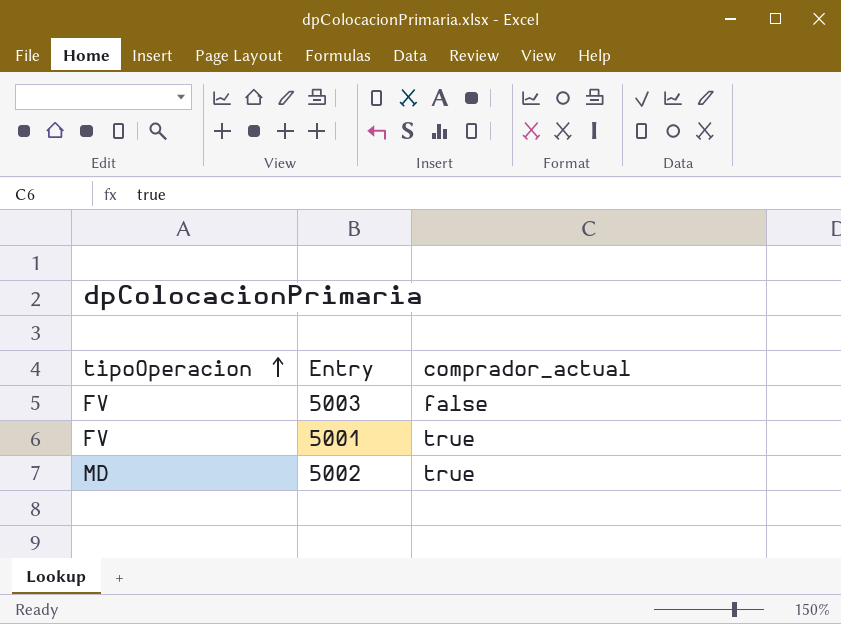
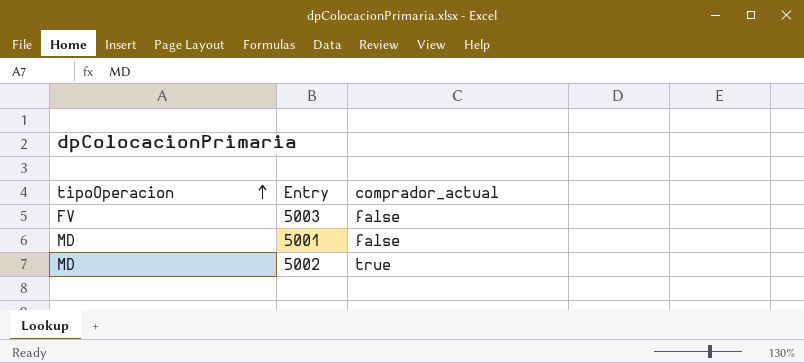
5001 | tipoOperacion: FV -> MD
5001 | comprador_actual: true -> false

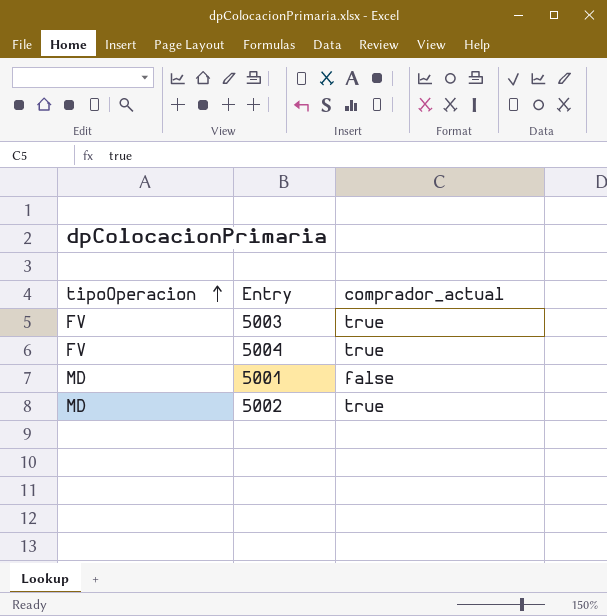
5003 | comprador_actual: false -> true
row 5004: none -> FV | true

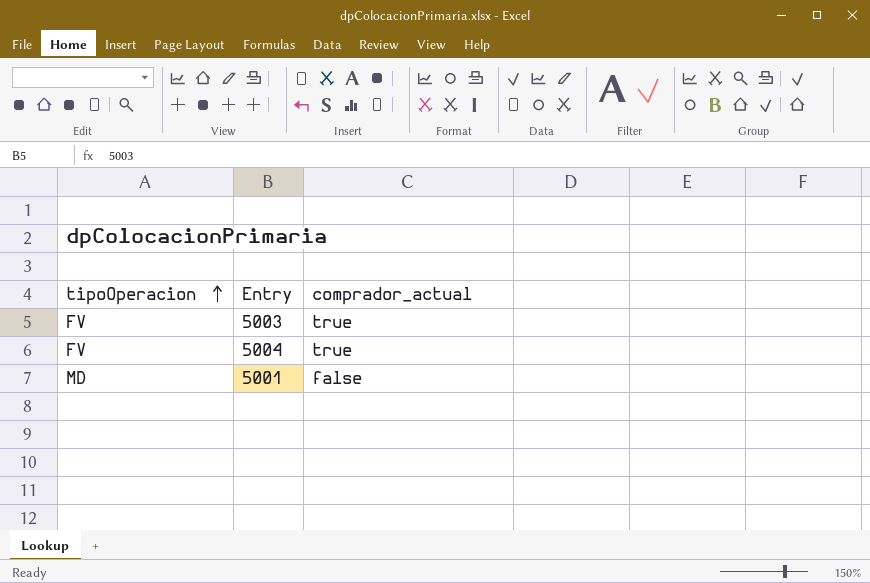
row 5002: MD | true -> none

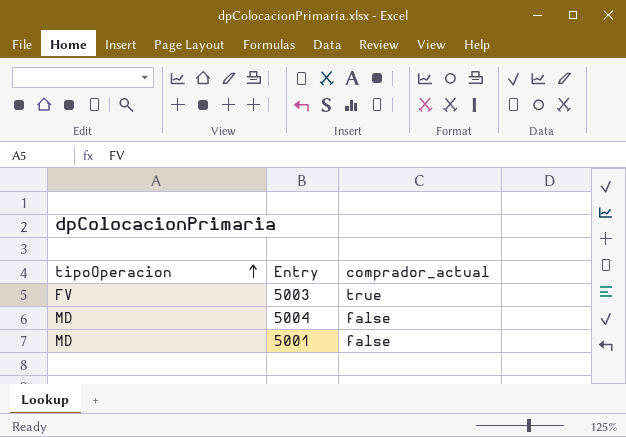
5004 | tipoOperacion: FV -> MD
5004 | comprador_actual: true -> false

